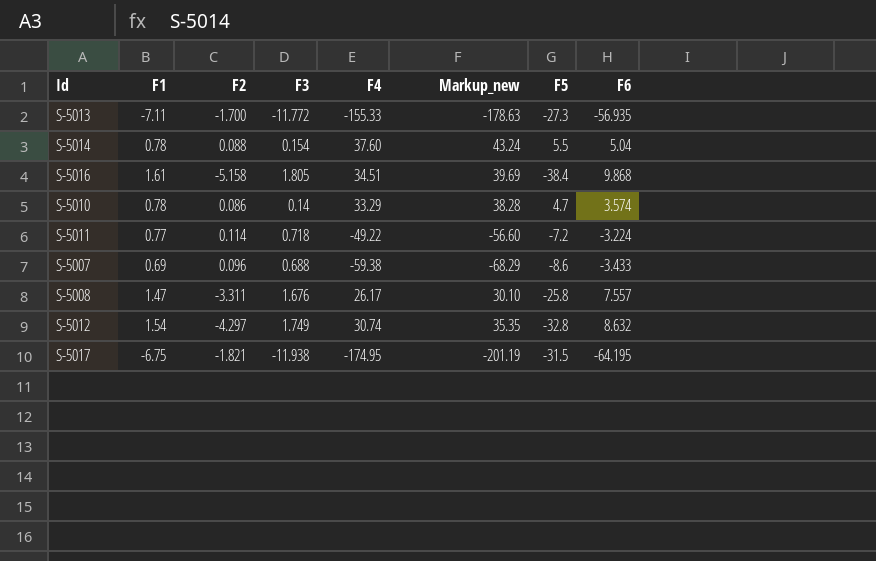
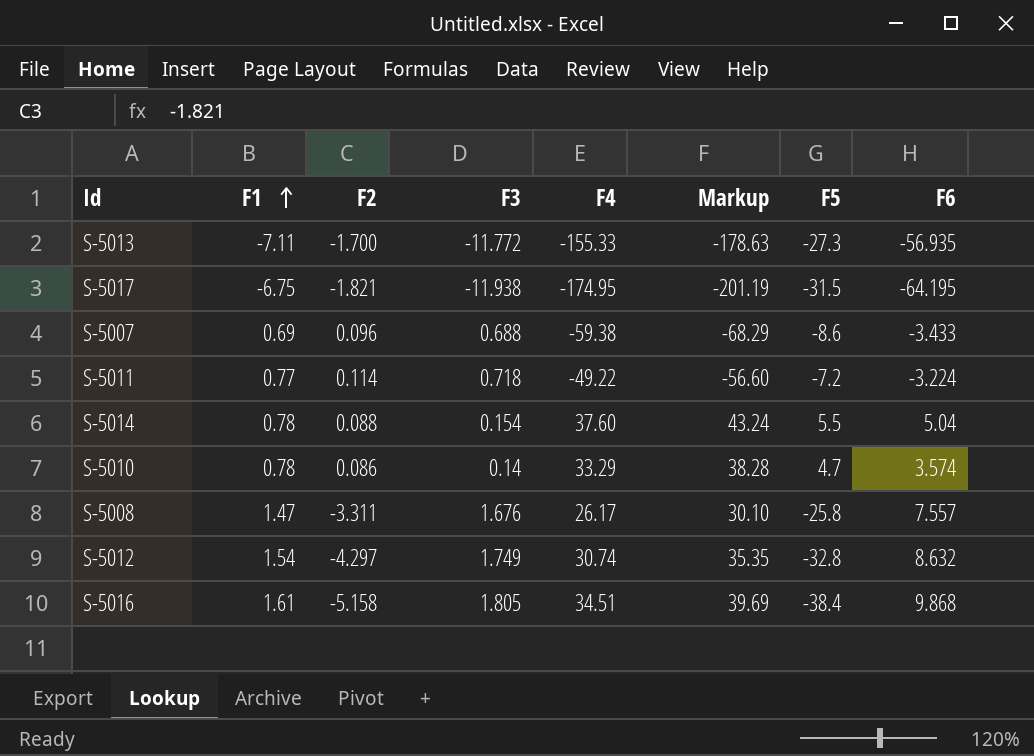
row order: none -> F1 ascending
column name: Markup_new -> Markup

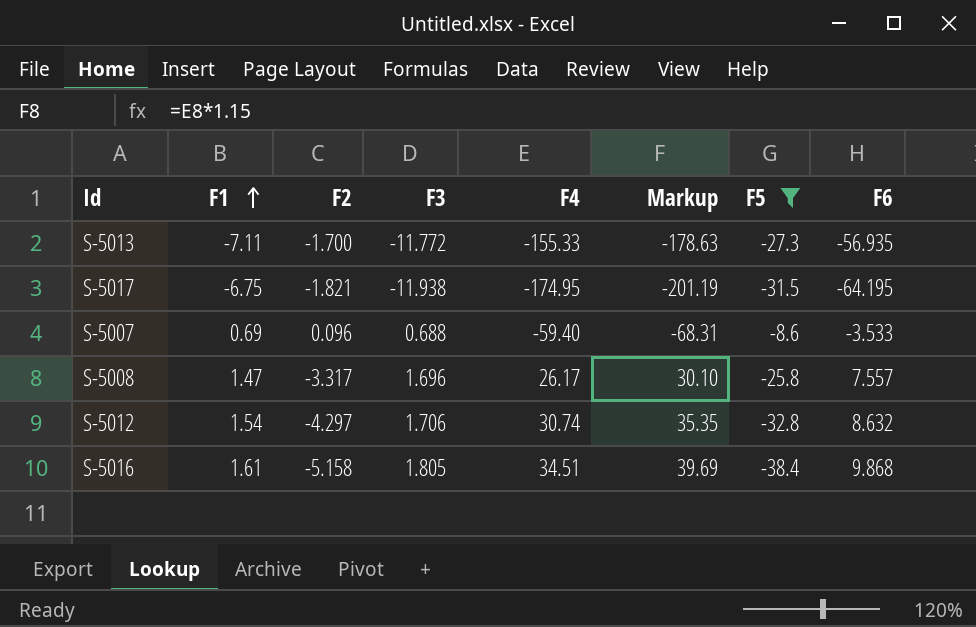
filter: none -> F5 <= -8.6
S-5007 | F4: -59.38 -> -59.40
S-5007 | Markup: -68.29 -> -68.31
S-5007 | F6: -3.433 -> -3.533
S-5008 | F2: -3.311 -> -3.317
S-5008 | F3: 1.676 -> 1.696
S-5012 | F3: 1.749 -> 1.706

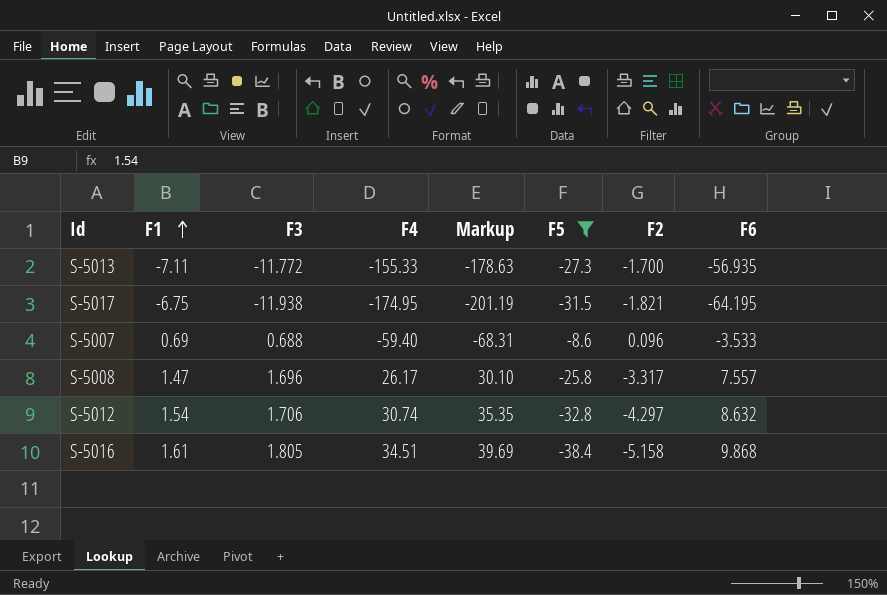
column F2 | position: 3 -> 7

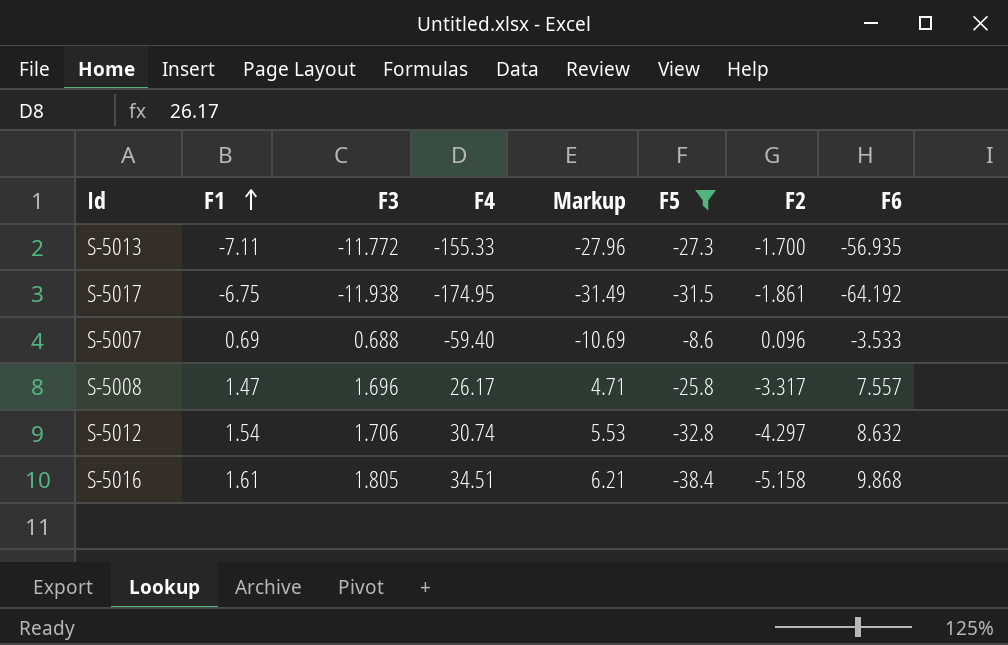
column Markup | formula: [F4] * 1.15 -> [F4] * 0.18
S-5017 | F2: -1.821 -> -1.861
S-5017 | F6: -64.195 -> -64.192

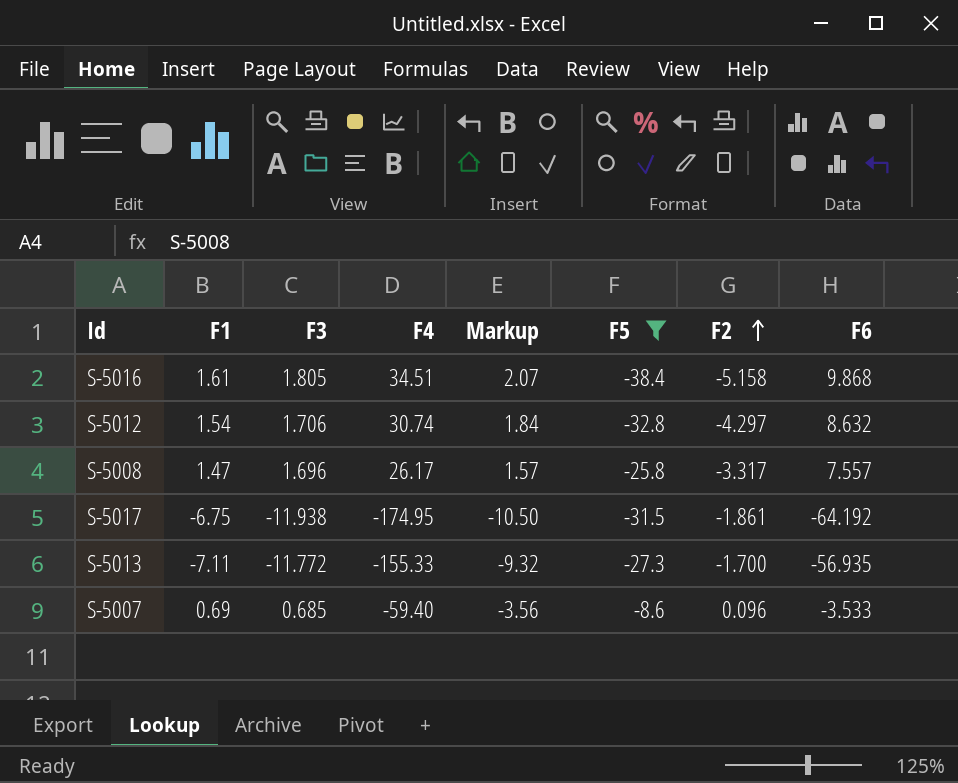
row order: F1 ascending -> F2 ascending
column Markup | formula: [F4] * 0.18 -> [F4] * 0.06
S-5007 | F3: 0.688 -> 0.685

